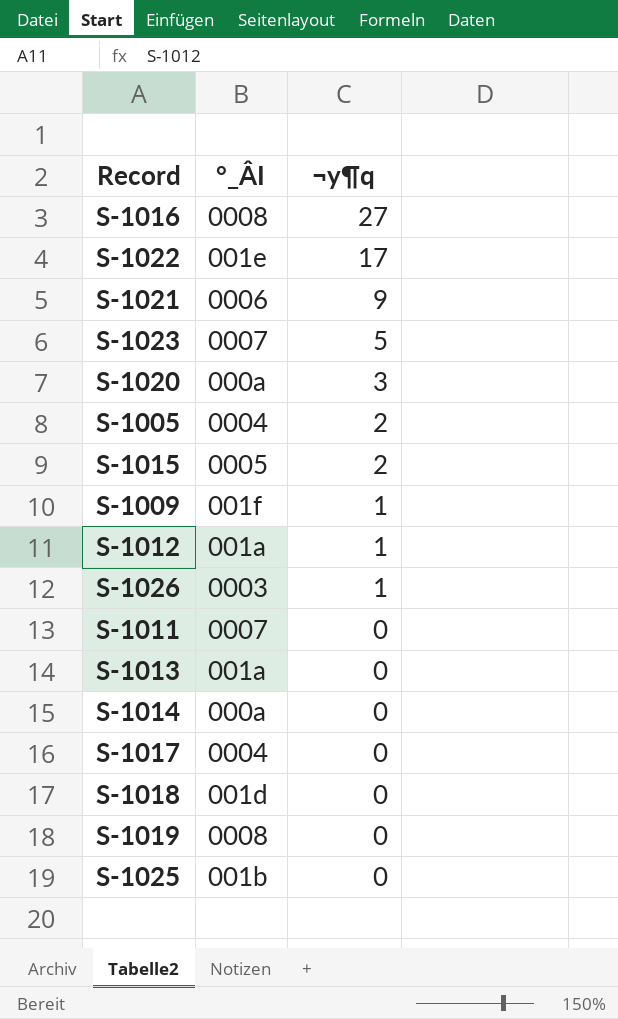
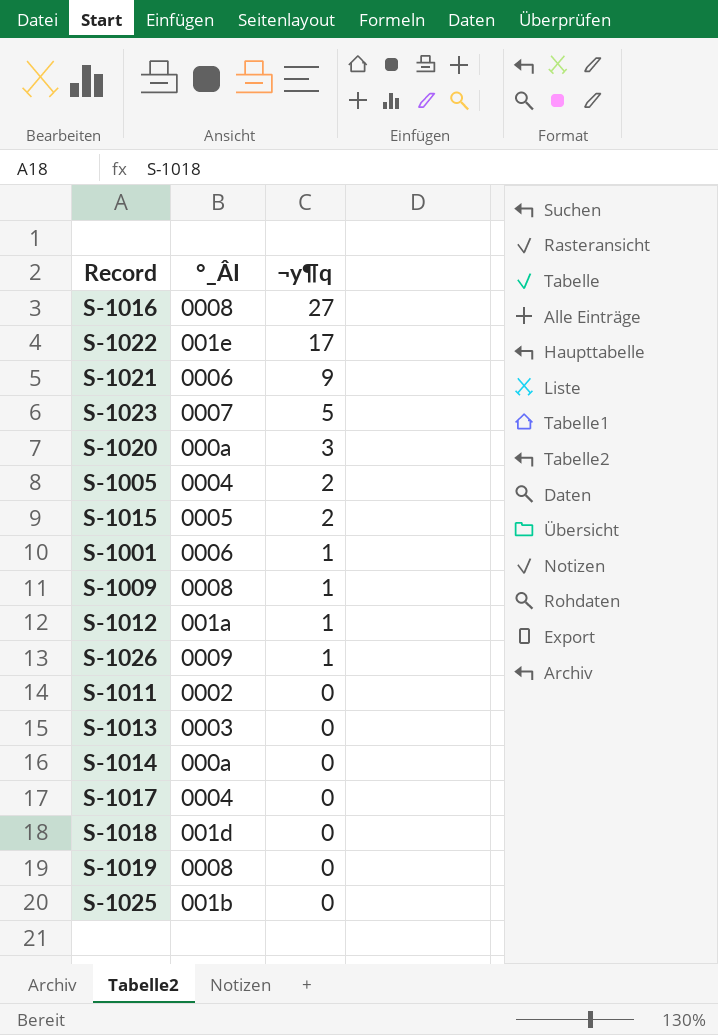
row S-1001: none -> 0006 | 1
S-1009 | °_ÂI: 001f -> 0008
S-1026 | °_ÂI: 0003 -> 0009
S-1011 | °_ÂI: 0007 -> 0002
S-1013 | °_ÂI: 001a -> 0003

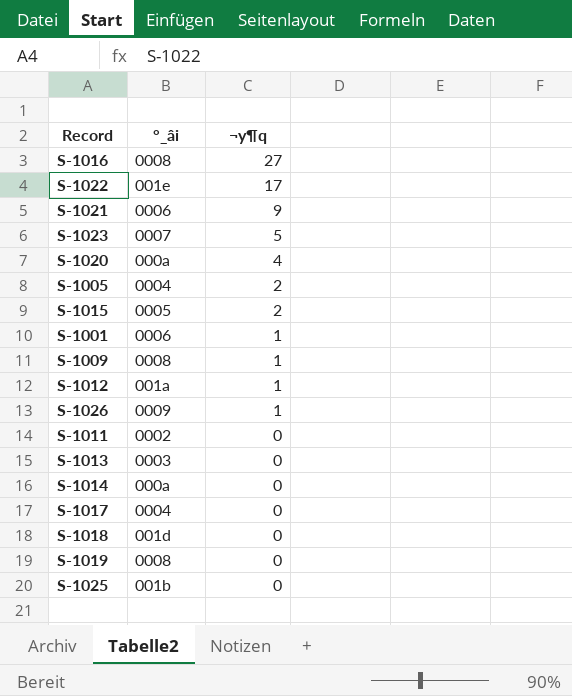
column name: °_ÂI -> °_âi
S-1020 | ¬y¶q: 3 -> 4

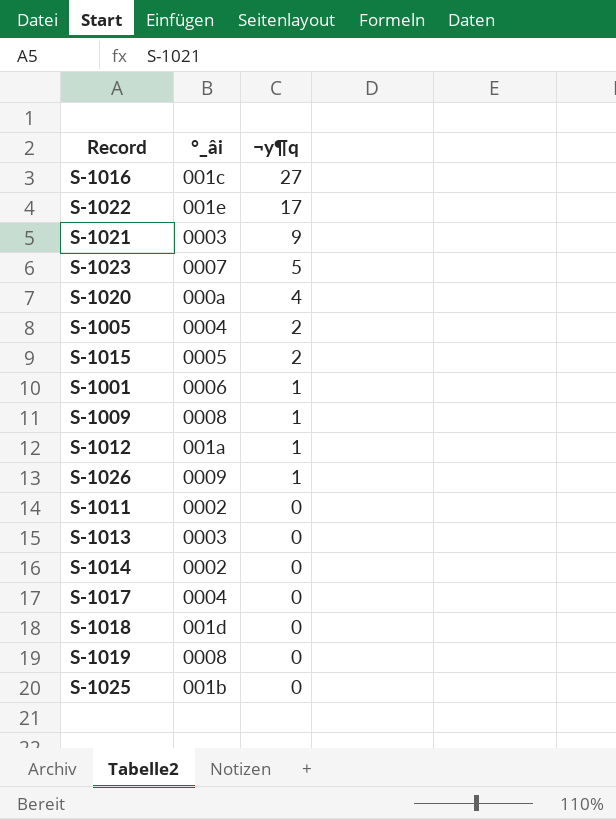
S-1016 | °_âi: 0008 -> 001c
S-1021 | °_âi: 0006 -> 0003
S-1014 | °_âi: 000a -> 0002

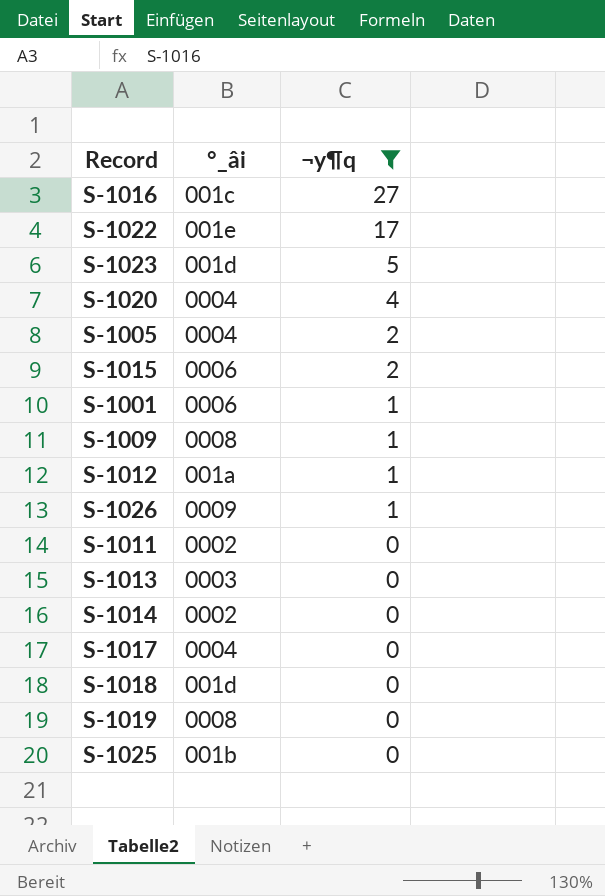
filter: none -> ¬y¶q != 9
S-1023 | °_âi: 0007 -> 001d
S-1020 | °_âi: 000a -> 0004
S-1015 | °_âi: 0005 -> 0006

